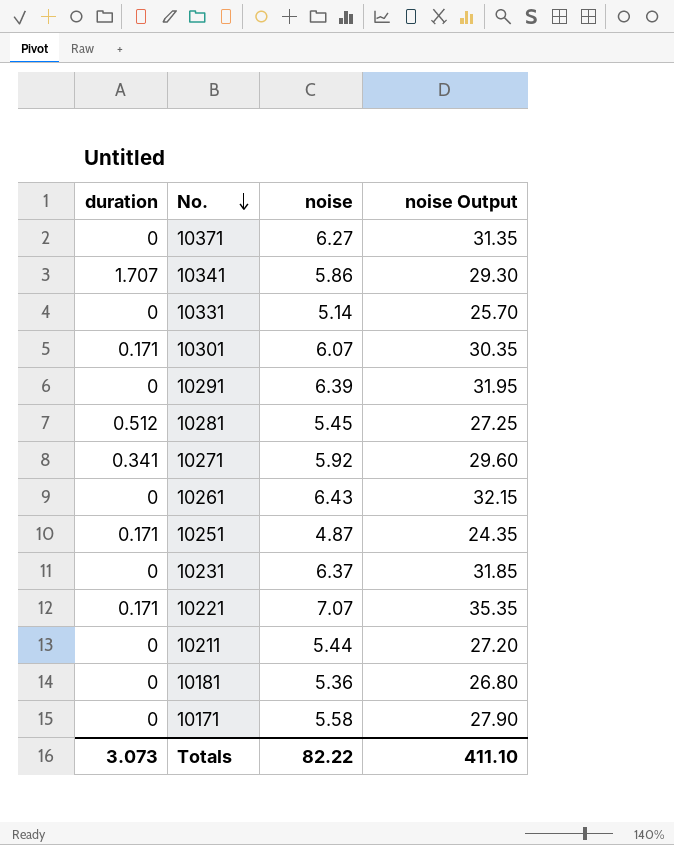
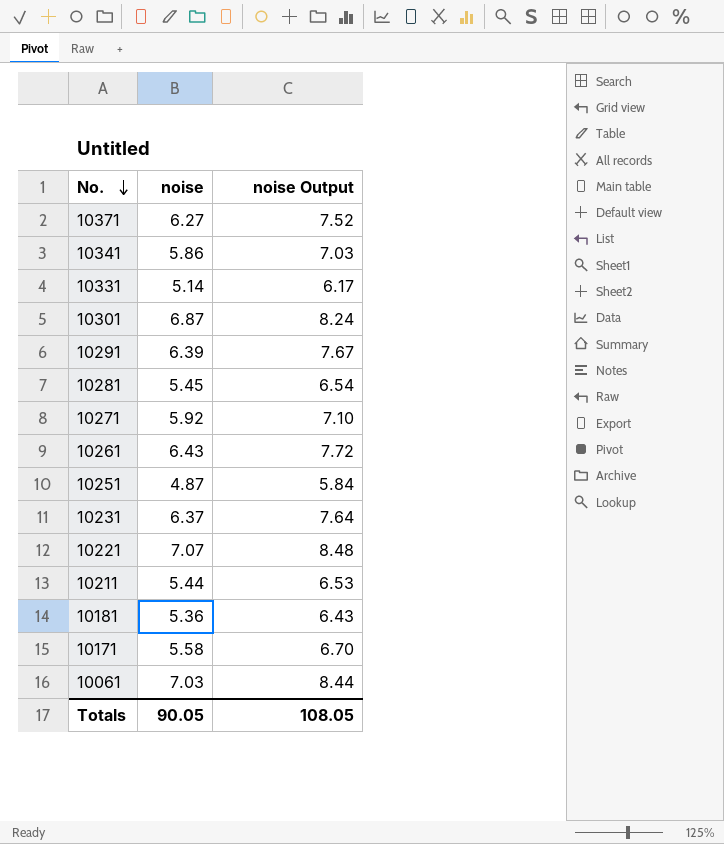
column duration | position: 1 -> none
column noise Output | formula: [noise] * 5 -> [noise] * 1.2
10301 | noise: 6.07 -> 6.87
row 10061: none -> 7.03 | 8.44
Totals | noise: 82.22 -> 90.05
Totals | noise Output: 411.10 -> 108.05

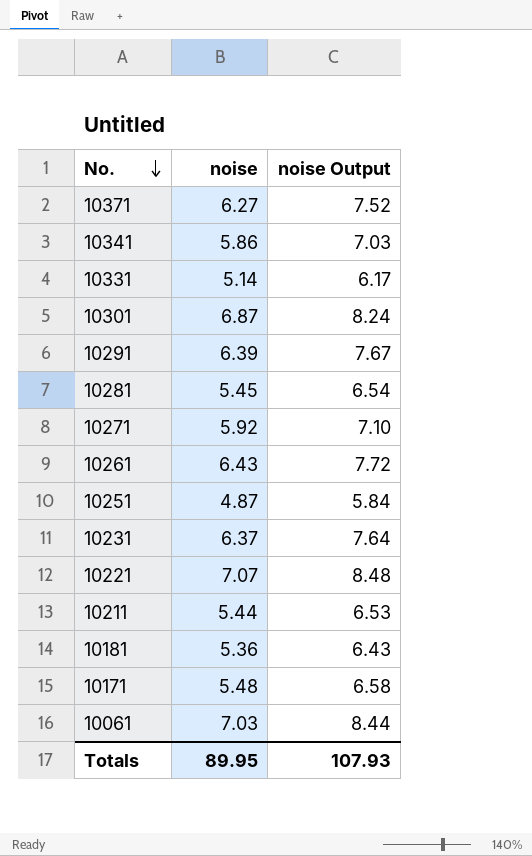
10171 | noise: 5.58 -> 5.48
10171 | noise Output: 6.70 -> 6.58
Totals | noise: 90.05 -> 89.95
Totals | noise Output: 108.05 -> 107.93

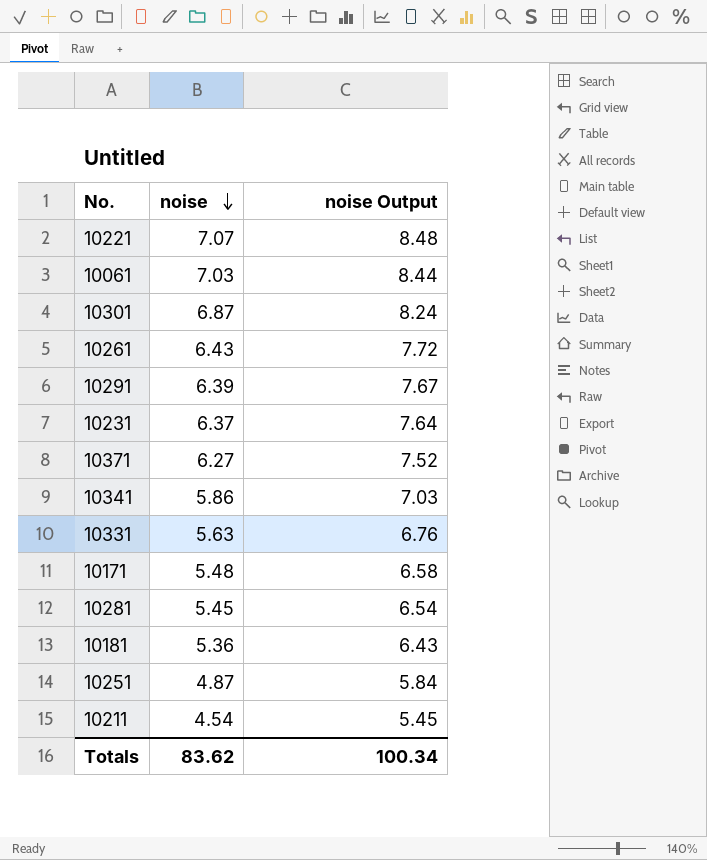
row order: No. descending -> noise descending
row 10271: 5.92 | 7.10 -> none
10331 | noise: 5.14 -> 5.63
10331 | noise Output: 6.17 -> 6.76
10211 | noise: 5.44 -> 4.54
10211 | noise Output: 6.53 -> 5.45
Totals | noise: 89.95 -> 83.62
Totals | noise Output: 107.93 -> 100.34

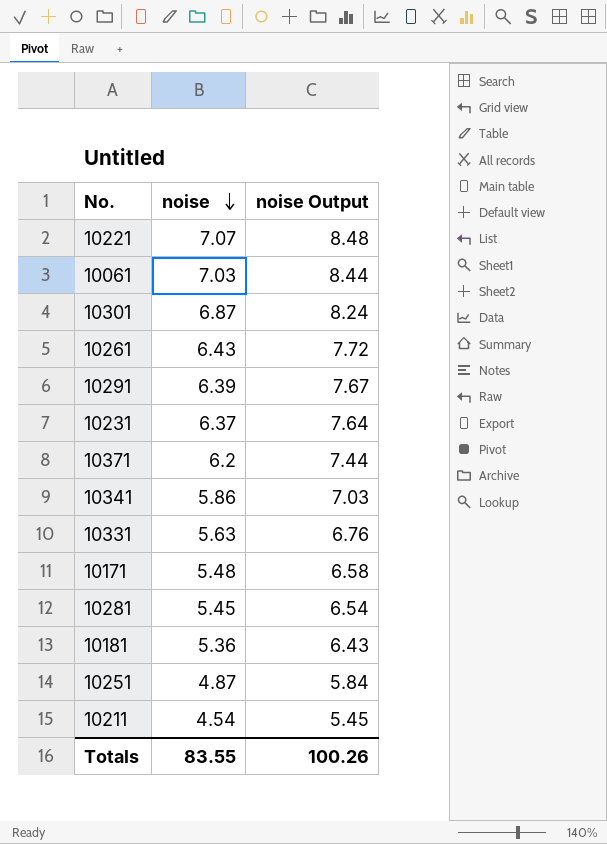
10371 | noise: 6.27 -> 6.2
10371 | noise Output: 7.52 -> 7.44
Totals | noise: 83.62 -> 83.55
Totals | noise Output: 100.34 -> 100.26

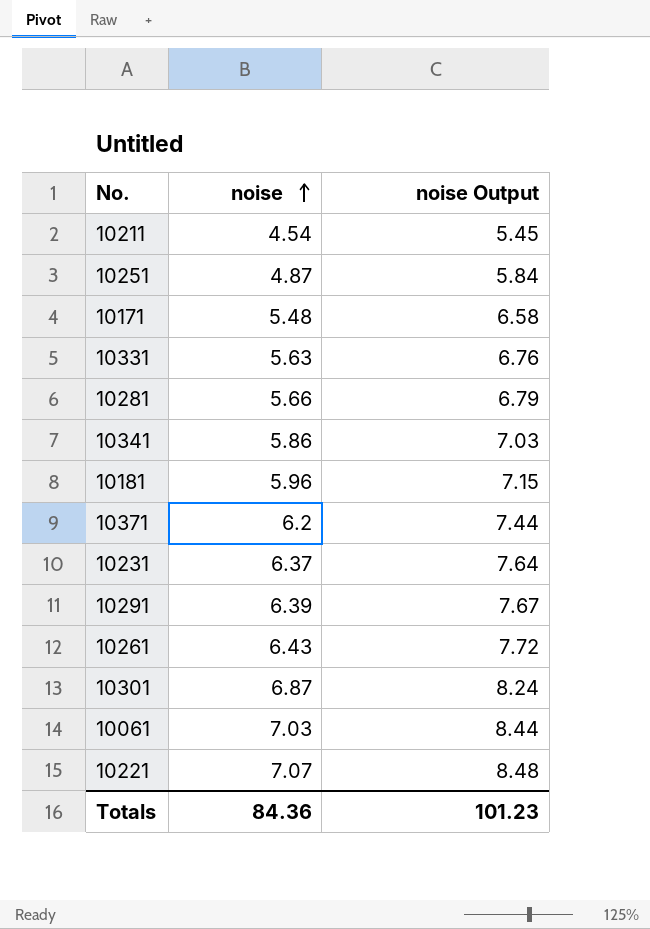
row order: noise descending -> noise ascending
10281 | noise: 5.45 -> 5.66
10281 | noise Output: 6.54 -> 6.79
10181 | noise: 5.36 -> 5.96
10181 | noise Output: 6.43 -> 7.15
Totals | noise: 83.55 -> 84.36
Totals | noise Output: 100.26 -> 101.23

